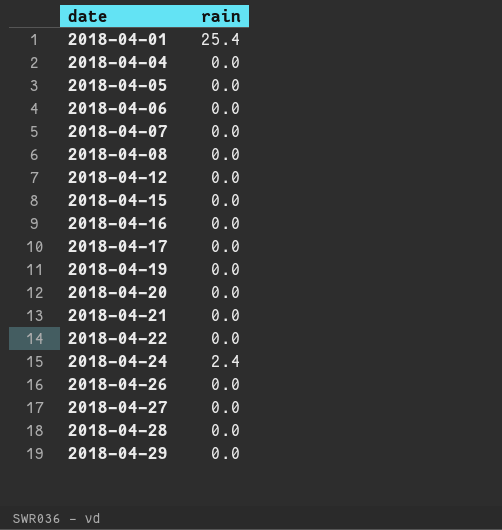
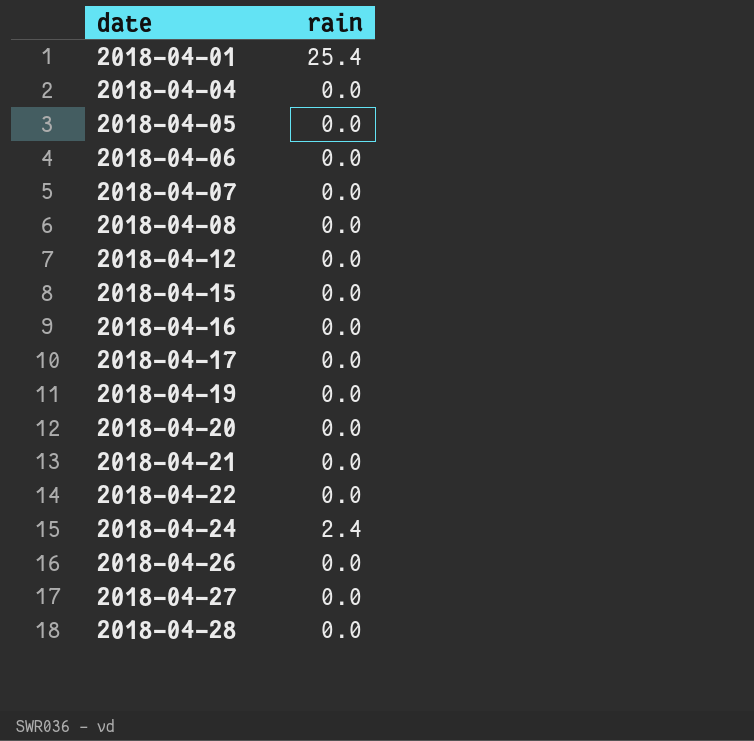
row 2018-04-29: 0.0 -> none

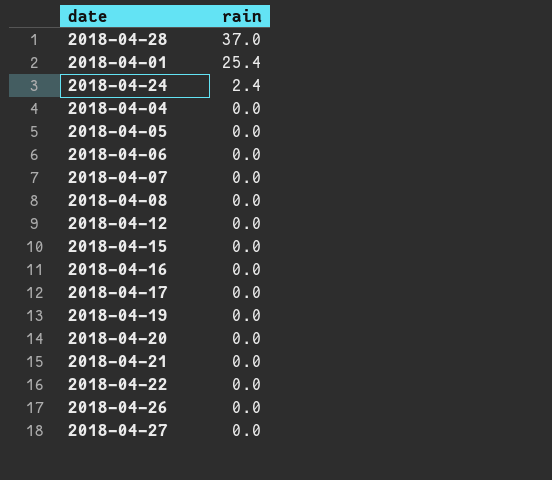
row order: date ascending -> rain descending
2018-04-28 | rain: 0.0 -> 37.0

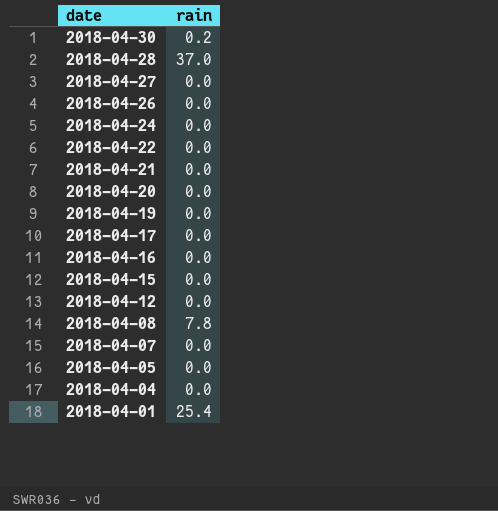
row order: rain descending -> date descending
row 2018-04-06: 0.0 -> none
row 2018-04-30: none -> 0.2
2018-04-24 | rain: 2.4 -> 0.0
2018-04-08 | rain: 0.0 -> 7.8

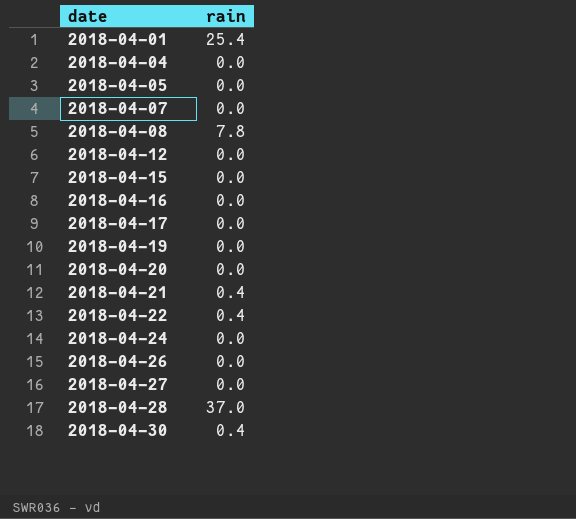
row order: date descending -> date ascending
2018-04-21 | rain: 0.0 -> 0.4
2018-04-22 | rain: 0.0 -> 0.4
2018-04-30 | rain: 0.2 -> 0.4

